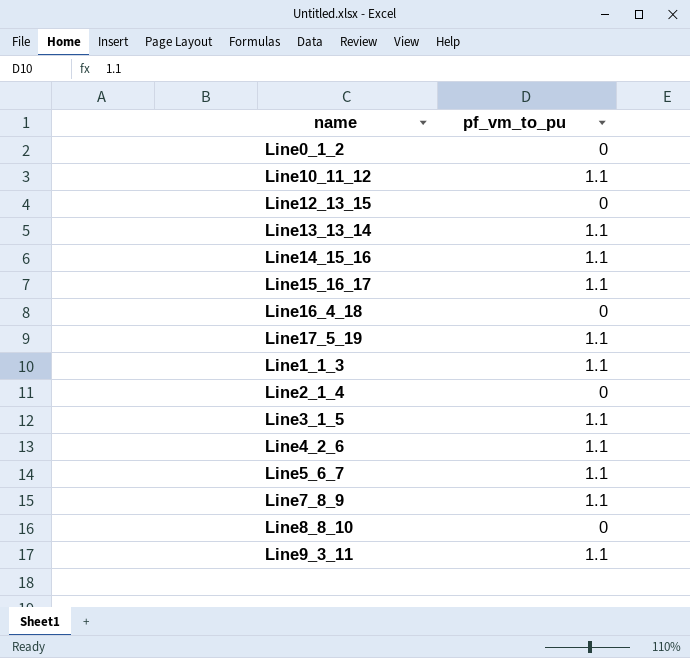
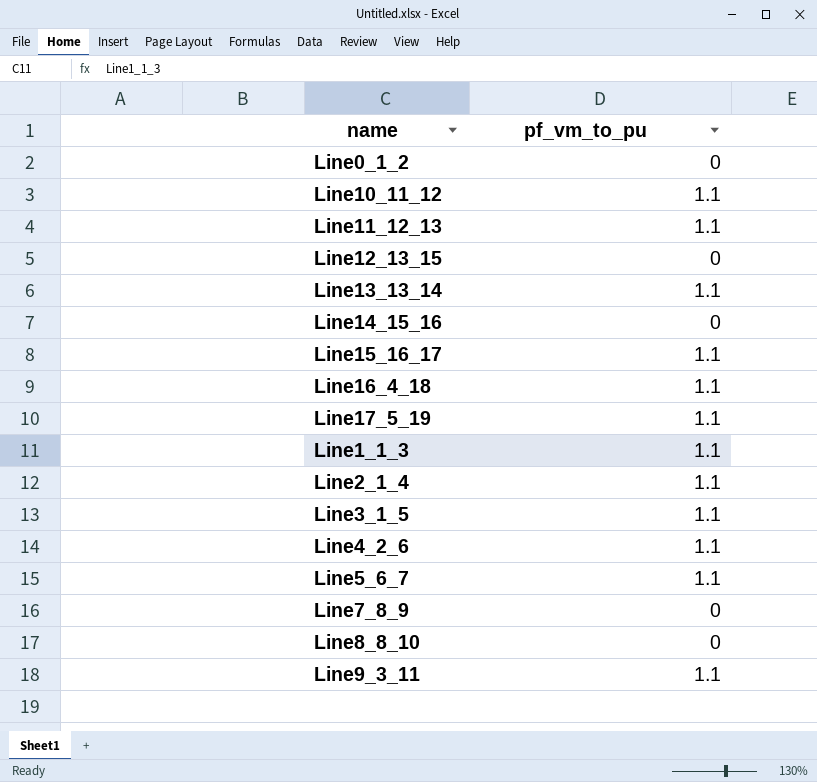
row Line11_12_13: none -> 1.1
Line14_15_16 | pf_vm_to_pu: 1.1 -> 0
Line16_4_18 | pf_vm_to_pu: 0 -> 1.1
Line2_1_4 | pf_vm_to_pu: 0 -> 1.1
Line7_8_9 | pf_vm_to_pu: 1.1 -> 0

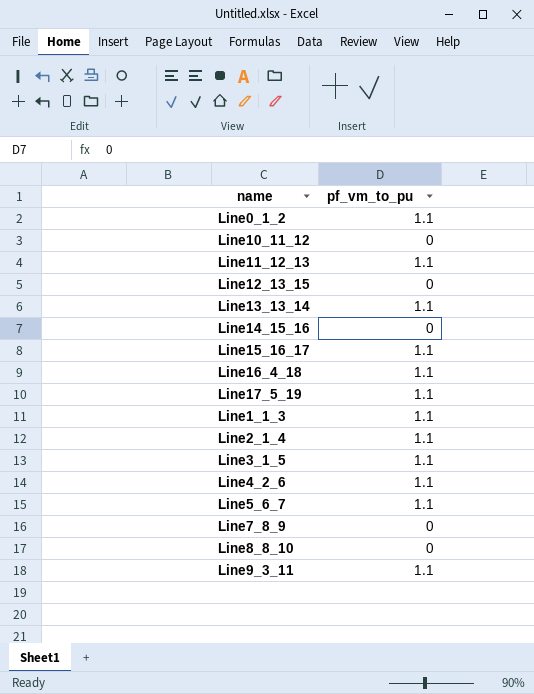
Line0_1_2 | pf_vm_to_pu: 0 -> 1.1
Line10_11_12 | pf_vm_to_pu: 1.1 -> 0

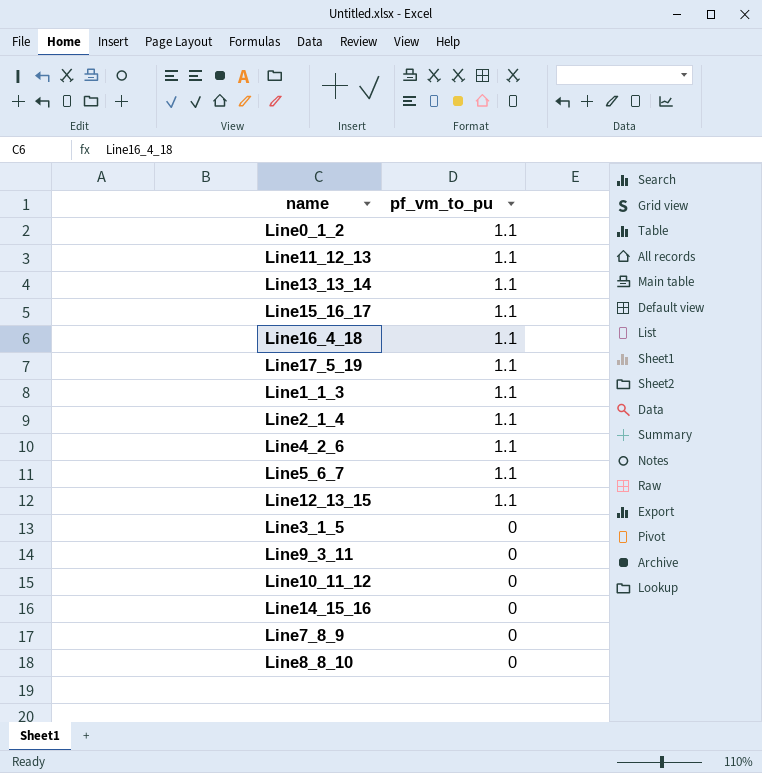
row order: none -> pf_vm_to_pu descending
Line12_13_15 | pf_vm_to_pu: 0 -> 1.1
Line3_1_5 | pf_vm_to_pu: 1.1 -> 0
Line9_3_11 | pf_vm_to_pu: 1.1 -> 0

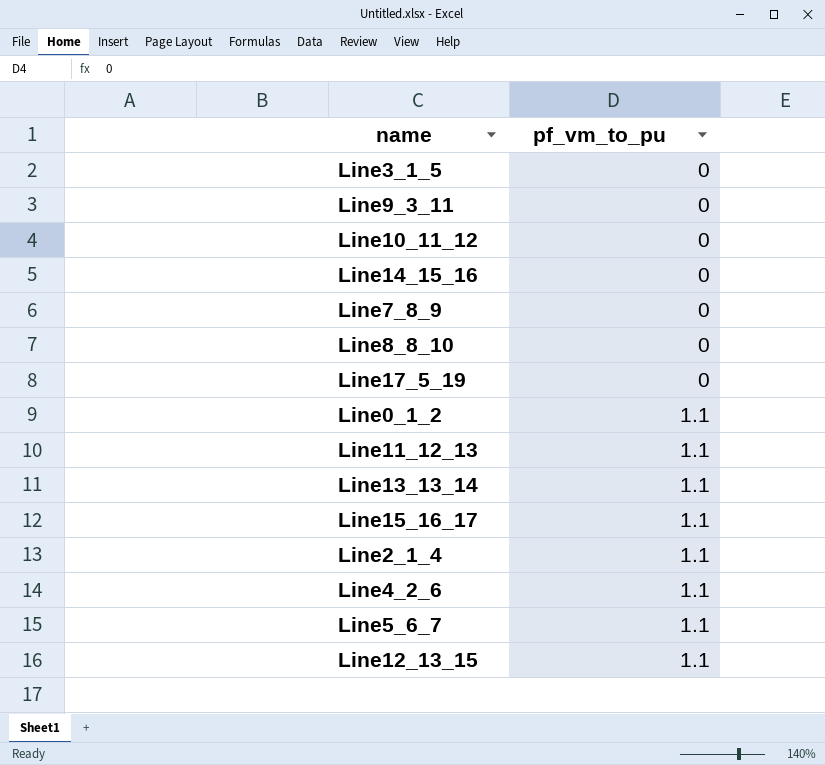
row order: pf_vm_to_pu descending -> pf_vm_to_pu ascending
row Line16_4_18: 1.1 -> none
row Line1_1_3: 1.1 -> none
Line17_5_19 | pf_vm_to_pu: 1.1 -> 0

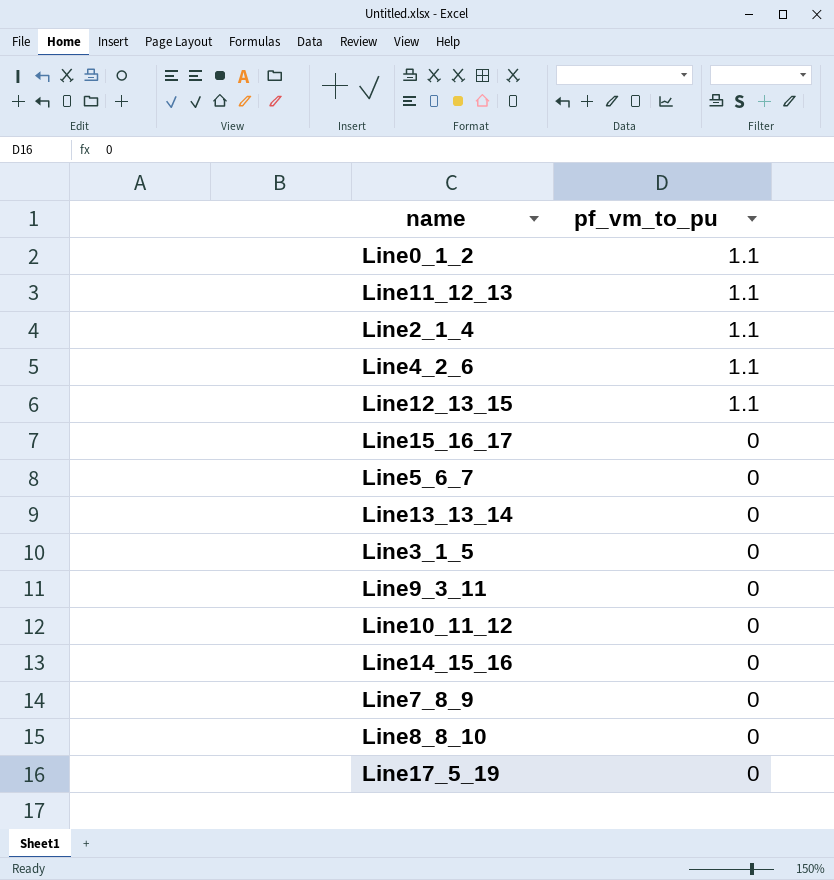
row order: pf_vm_to_pu ascending -> pf_vm_to_pu descending
Line15_16_17 | pf_vm_to_pu: 1.1 -> 0
Line5_6_7 | pf_vm_to_pu: 1.1 -> 0
Line13_13_14 | pf_vm_to_pu: 1.1 -> 0

